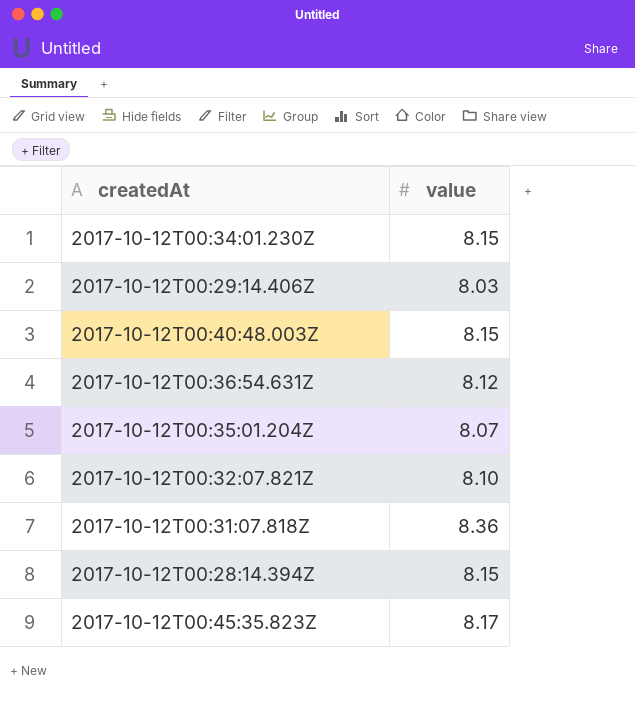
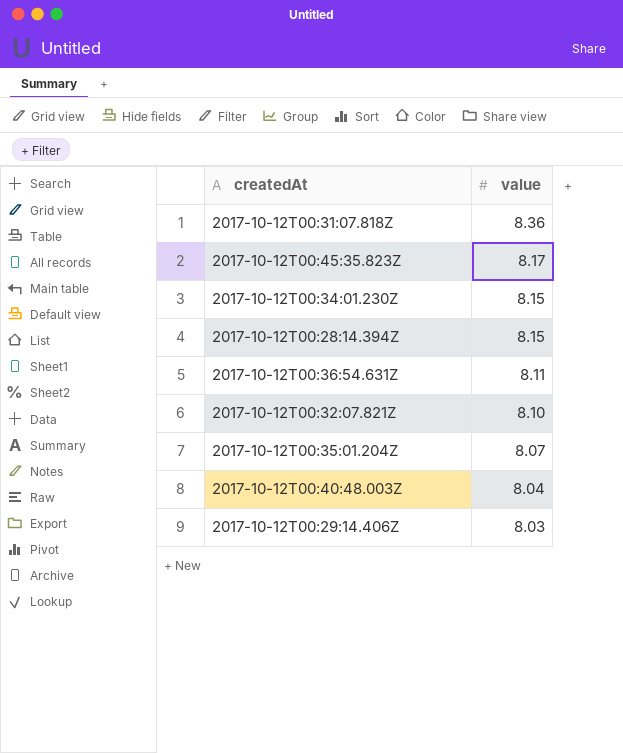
row order: none -> value descending
2017-10-12T00:36:54.631Z | value: 8.12 -> 8.11
2017-10-12T00:40:48.003Z | value: 8.15 -> 8.04

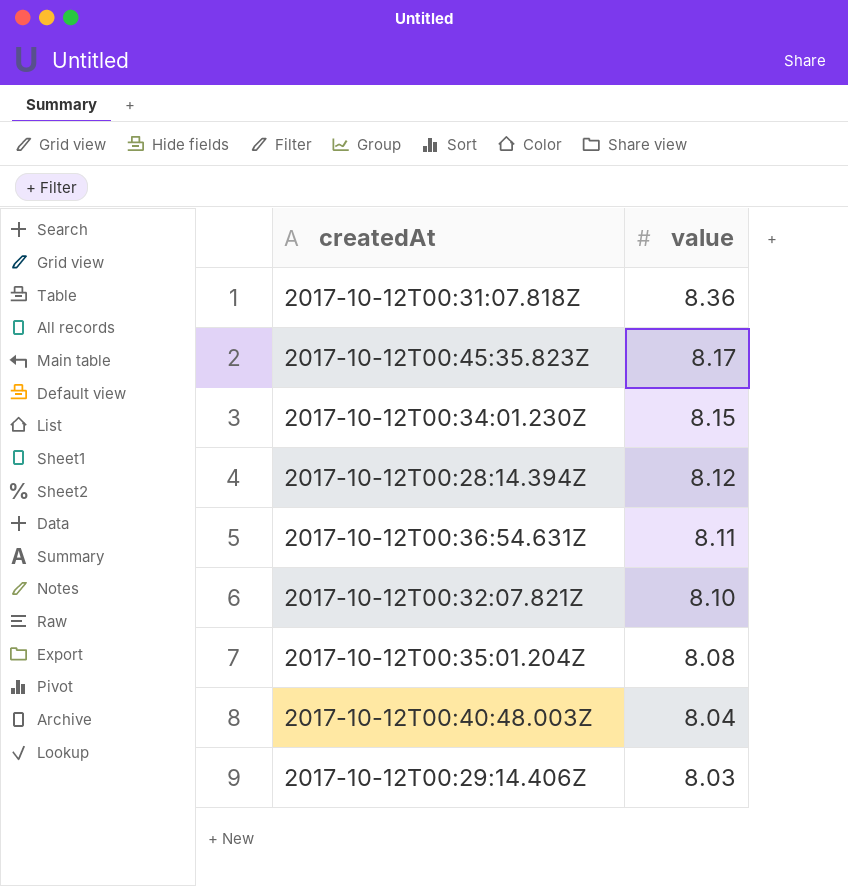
2017-10-12T00:28:14.394Z | value: 8.15 -> 8.12
2017-10-12T00:35:01.204Z | value: 8.07 -> 8.08

